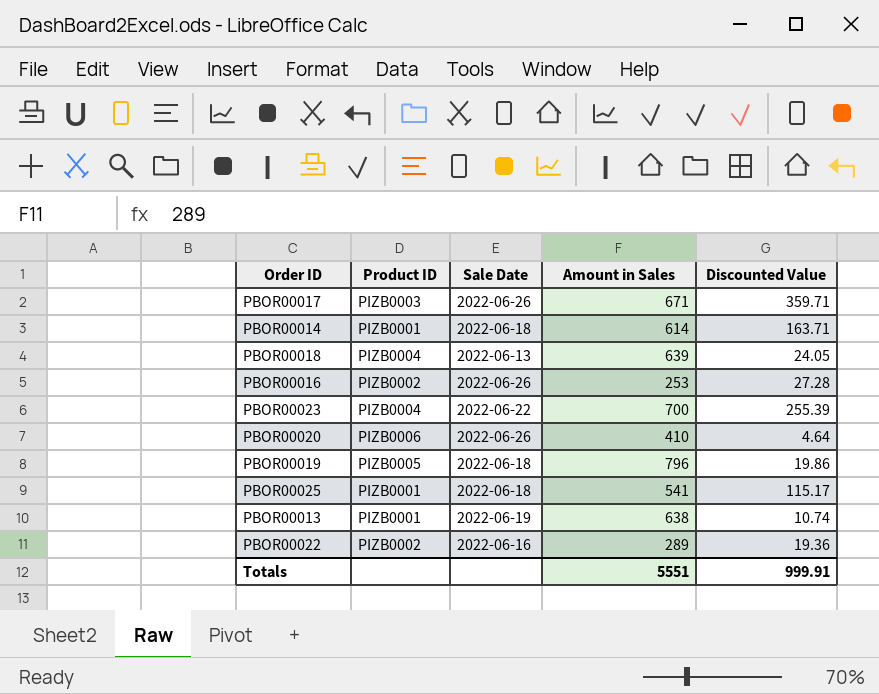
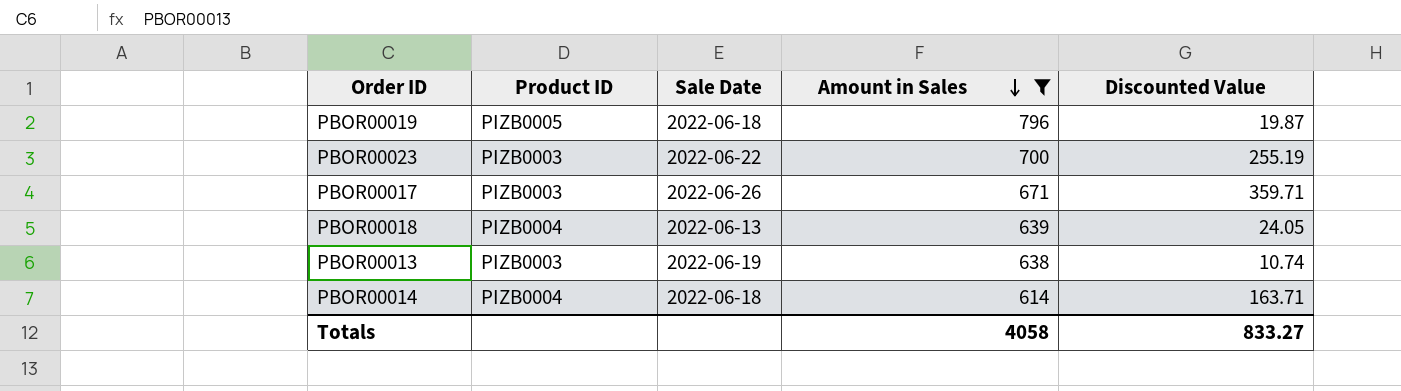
filter: none -> Amount in Sales >= 614
row order: none -> Amount in Sales descending
PBOR00019 | Discounted Value: 19.86 -> 19.87
PBOR00023 | Product ID: PIZB0004 -> PIZB0003
PBOR00023 | Discounted Value: 255.39 -> 255.19
PBOR00013 | Product ID: PIZB0001 -> PIZB0003
PBOR00014 | Product ID: PIZB0001 -> PIZB0004
Totals | Amount in Sales: 5551 -> 4058
Totals | Discounted Value: 999.91 -> 833.27

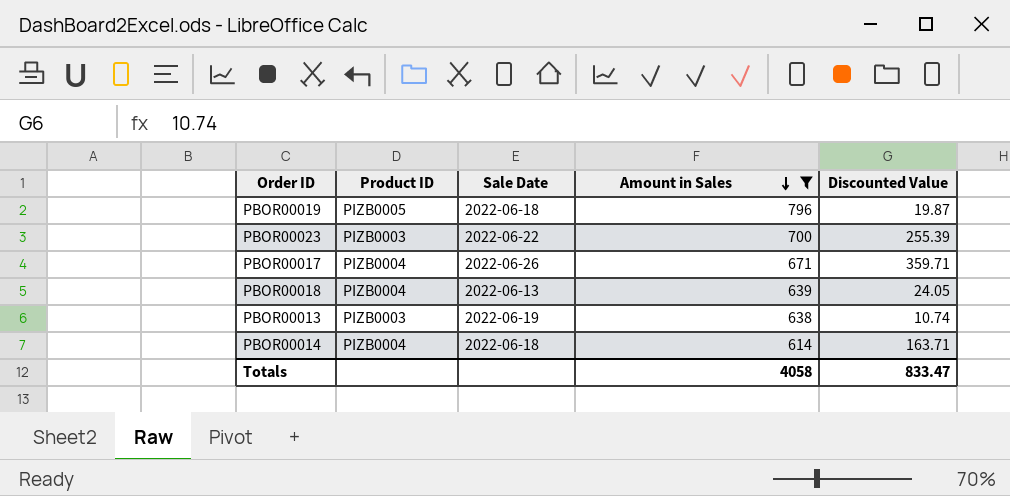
PBOR00023 | Discounted Value: 255.19 -> 255.39
PBOR00017 | Product ID: PIZB0003 -> PIZB0004
Totals | Discounted Value: 833.27 -> 833.47

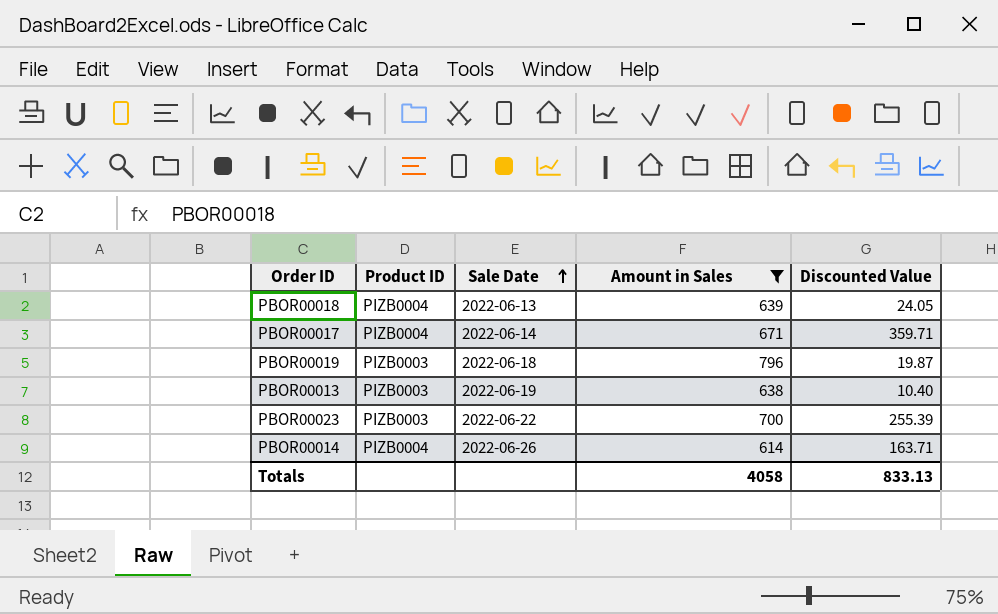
row order: Amount in Sales descending -> Sale Date ascending
PBOR00017 | Sale Date: 2022-06-26 -> 2022-06-14
PBOR00019 | Product ID: PIZB0005 -> PIZB0003
PBOR00013 | Discounted Value: 10.74 -> 10.40
PBOR00014 | Sale Date: 2022-06-18 -> 2022-06-26
Totals | Discounted Value: 833.47 -> 833.13

